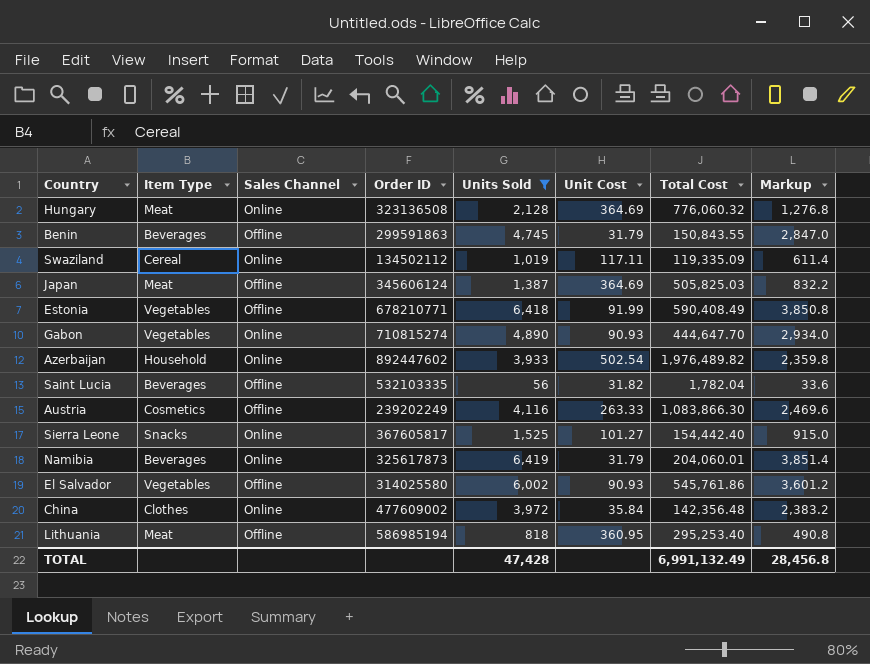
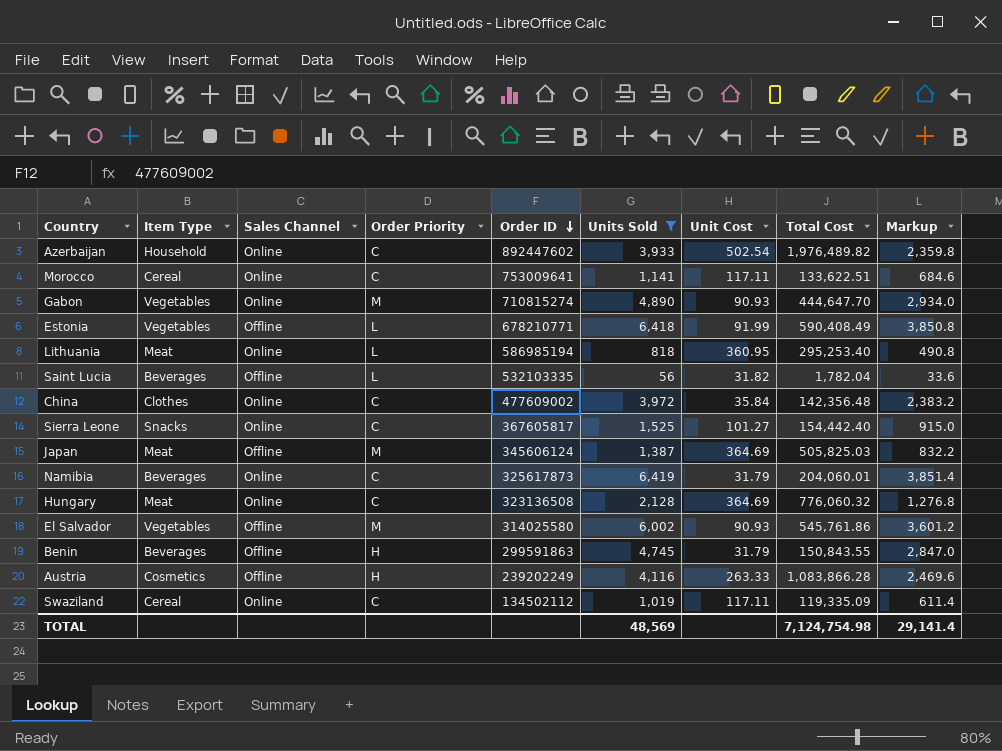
row order: none -> Order ID descending
column Order Priority | position: none -> 4
row Morocco: none -> Cereal | Online | C | 753009641 | 1,141 | 117.11 | 133,622.51 | 684.6
Lithuania | Sales Channel: Offline -> Online
Austria | Total Cost: 1,083,866.30 -> 1,083,866.28
TOTAL | Units Sold: 47,428 -> 48,569
TOTAL | Total Cost: 6,991,132.49 -> 7,124,754.98
TOTAL | Markup: 28,456.8 -> 29,141.4

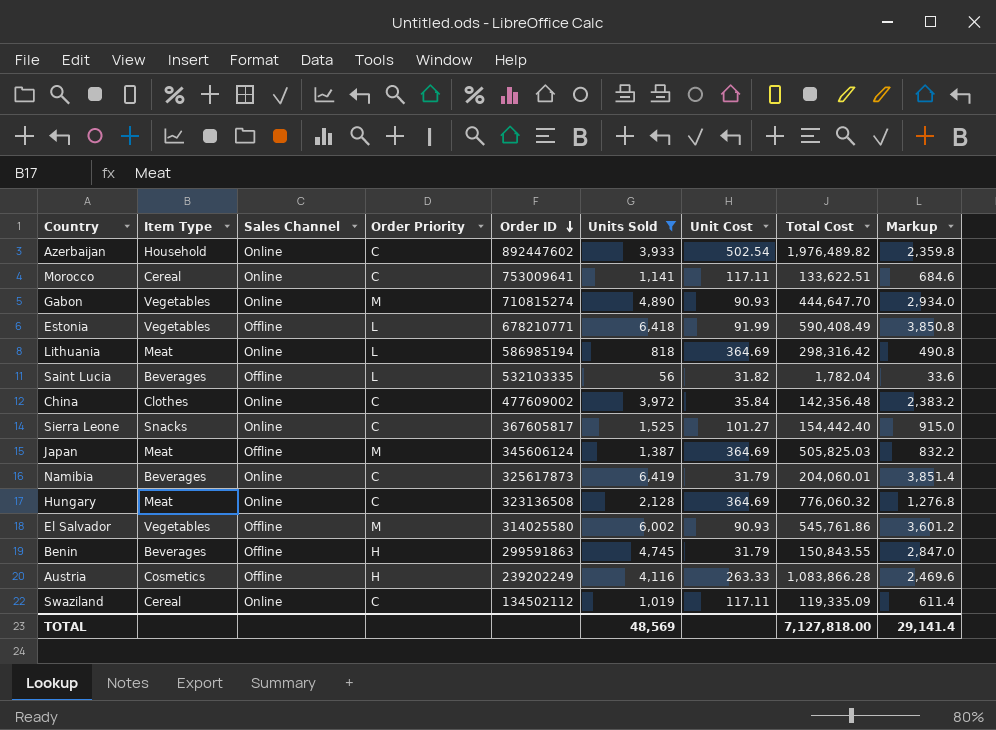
Lithuania | Unit Cost: 360.95 -> 364.69
Lithuania | Total Cost: 295,253.40 -> 298,316.42
TOTAL | Total Cost: 7,124,754.98 -> 7,127,818.00

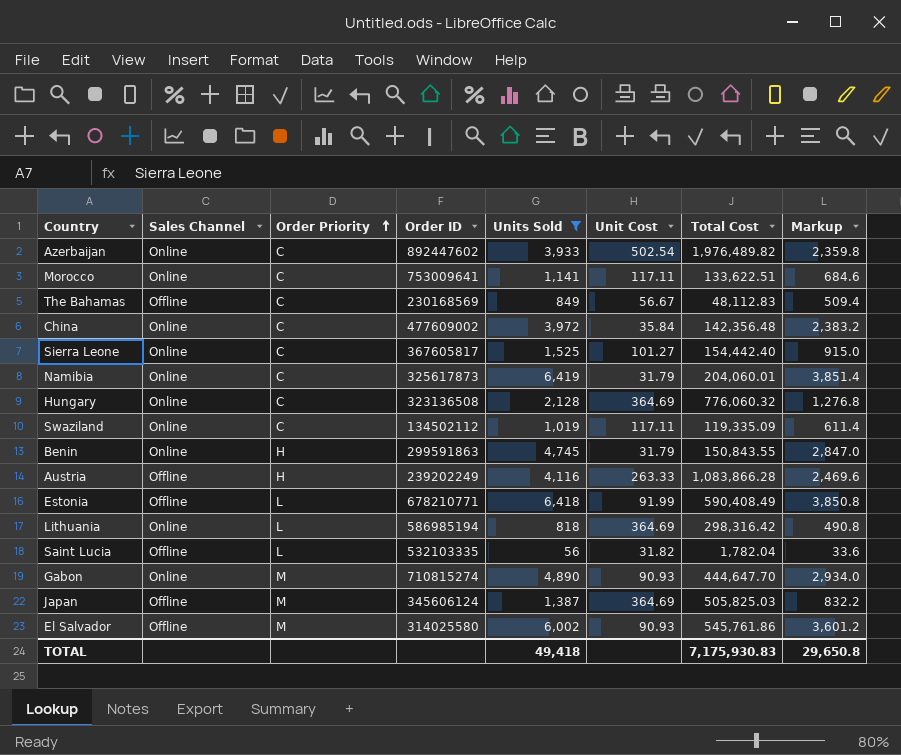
row order: Order ID descending -> Order Priority ascending
column Item Type | position: 2 -> none
row The Bahamas: none -> Offline | C | 230168569 | 849 | 56.67 | 48,112.83 | 509.4
Benin | Sales Channel: Offline -> Online
TOTAL | Units Sold: 48,569 -> 49,418
TOTAL | Total Cost: 7,127,818.00 -> 7,175,930.83
TOTAL | Markup: 29,141.4 -> 29,650.8

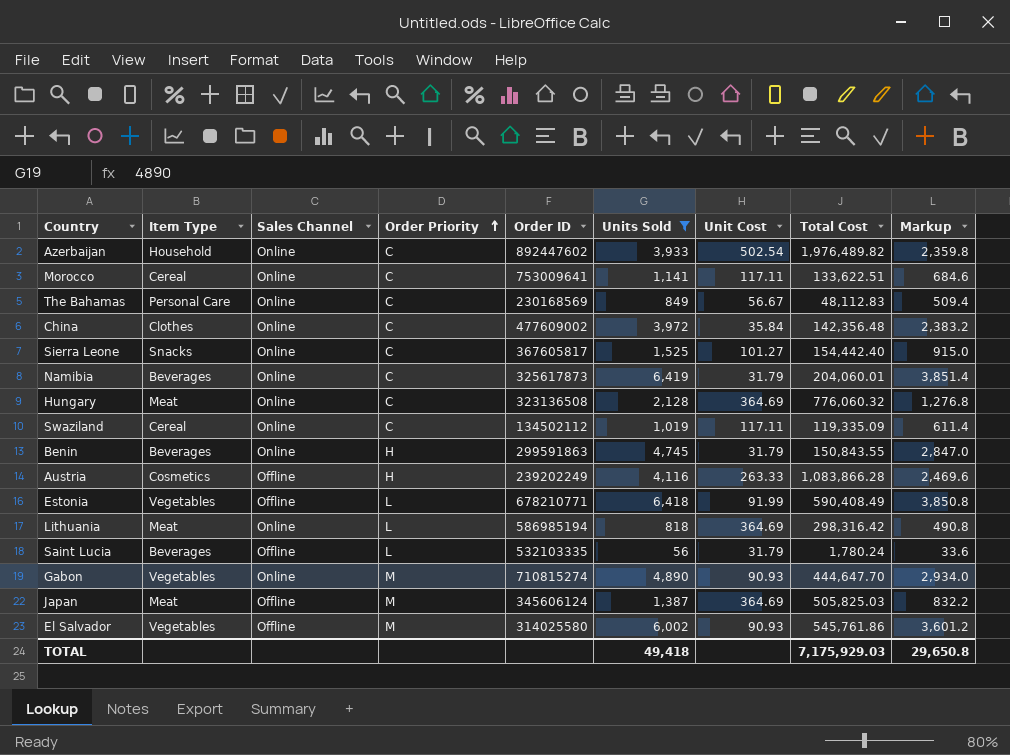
column Item Type | position: none -> 2
The Bahamas | Sales Channel: Offline -> Online
Saint Lucia | Unit Cost: 31.82 -> 31.79
Saint Lucia | Total Cost: 1,782.04 -> 1,780.24
TOTAL | Total Cost: 7,175,930.83 -> 7,175,929.03

